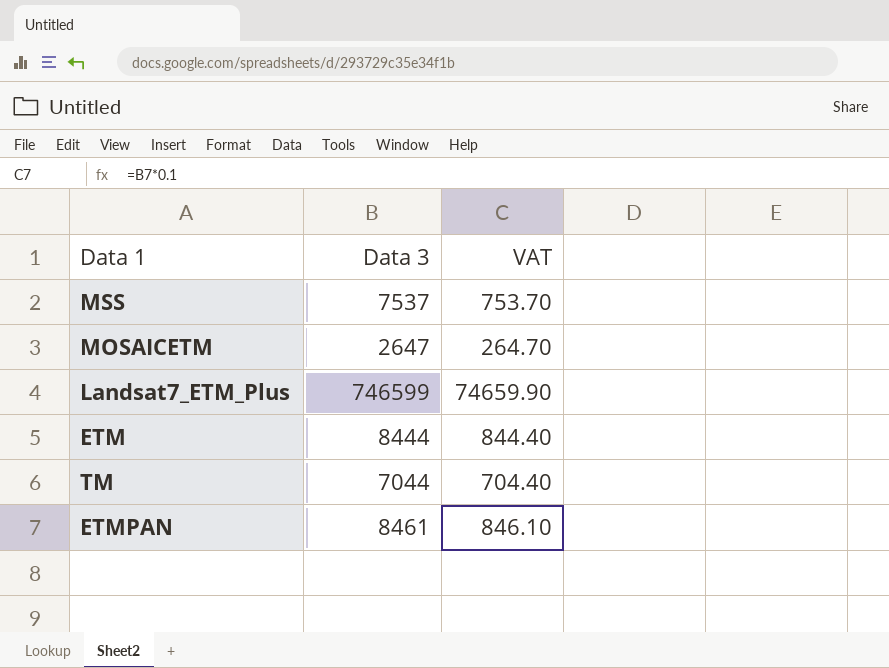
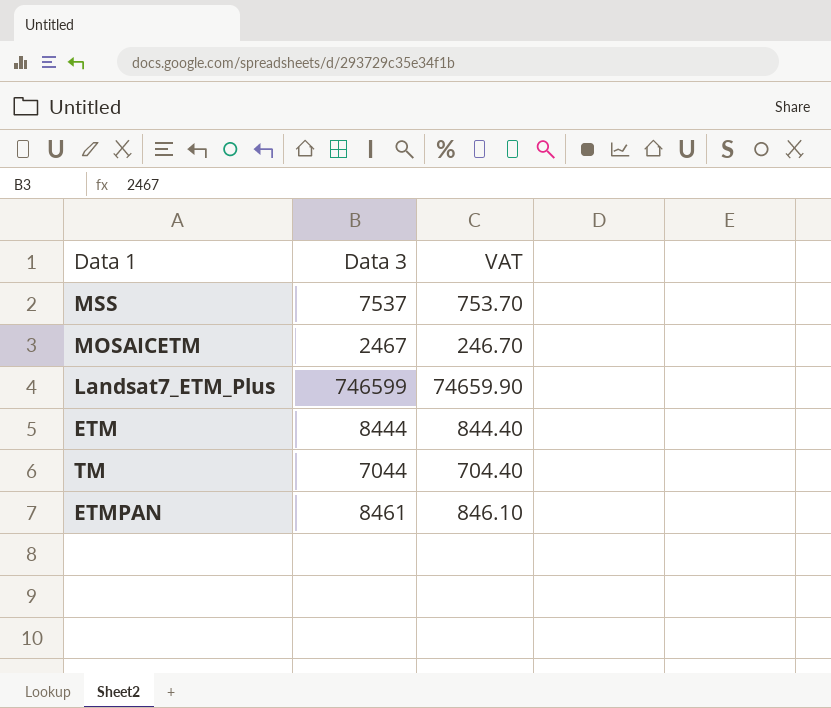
MOSAICETM | Data 3: 2647 -> 2467
MOSAICETM | VAT: 264.70 -> 246.70

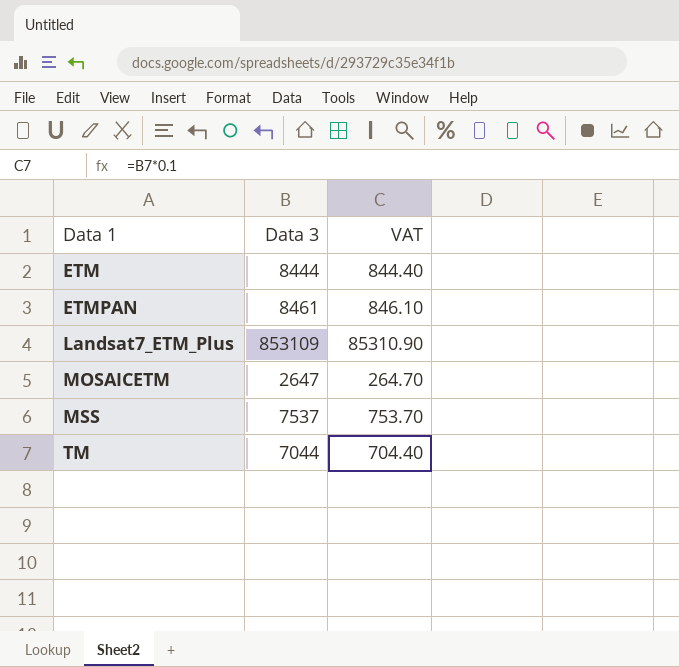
row order: none -> Data 1 ascending
Landsat7_ETM_Plus | Data 3: 746599 -> 853109
Landsat7_ETM_Plus | VAT: 74659.90 -> 85310.90
MOSAICETM | Data 3: 2467 -> 2647
MOSAICETM | VAT: 246.70 -> 264.70

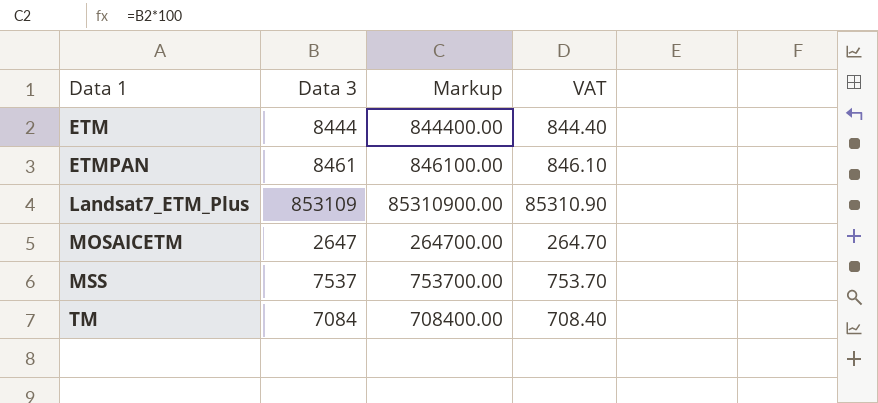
column Markup | formula: none -> [Data 3] * 100
TM | Data 3: 7044 -> 7084
TM | VAT: 704.40 -> 708.40

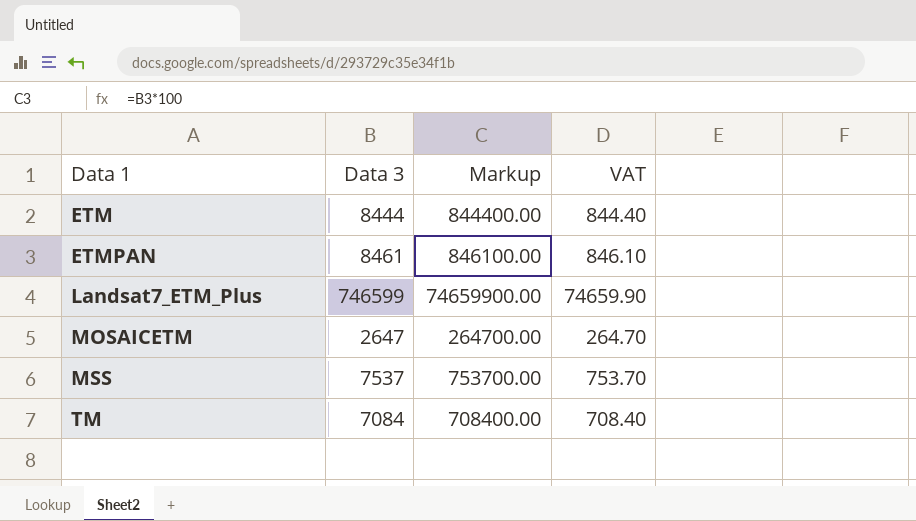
Landsat7_ETM_Plus | Data 3: 853109 -> 746599
Landsat7_ETM_Plus | Markup: 85310900.00 -> 74659900.00
Landsat7_ETM_Plus | VAT: 85310.90 -> 74659.90

